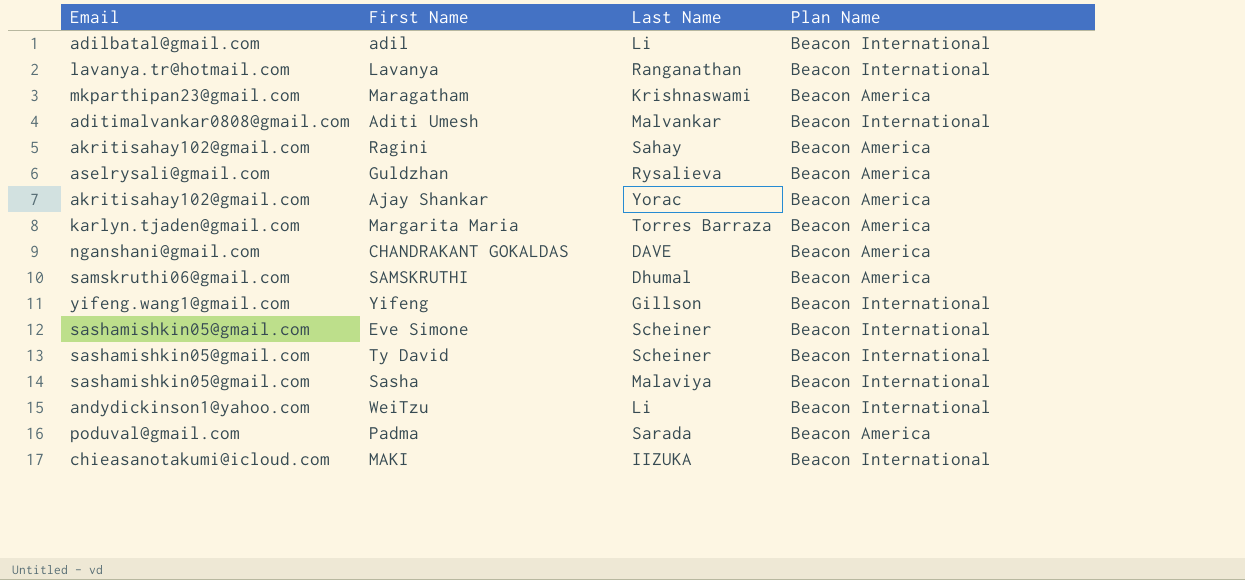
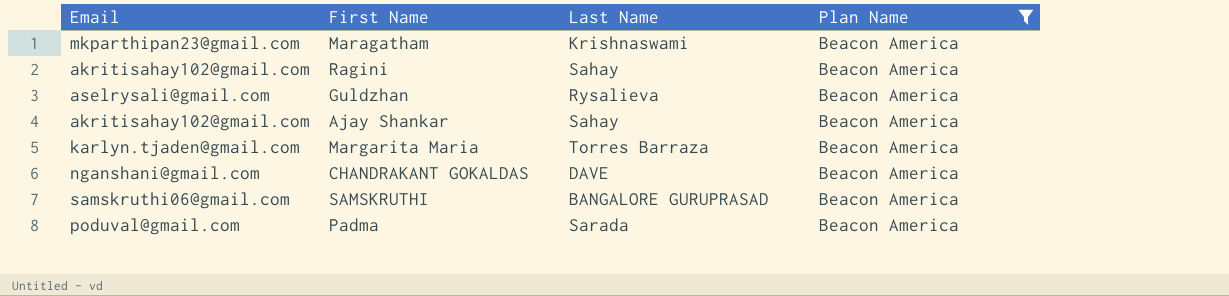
filter: none -> Plan Name = Beacon America
Ajay Shankar | Last Name: Yorac -> Sahay
SAMSKRUTHI | Last Name: Dhumal -> BANGALORE GURUPRASAD

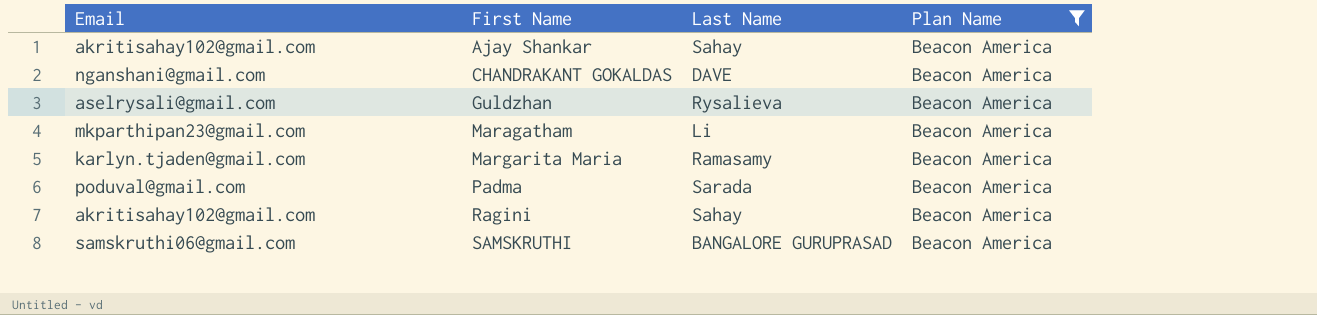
row order: none -> First Name ascending
Maragatham | Last Name: Krishnaswami -> Li
Margarita Maria | Last Name: Torres Barraza -> Ramasamy

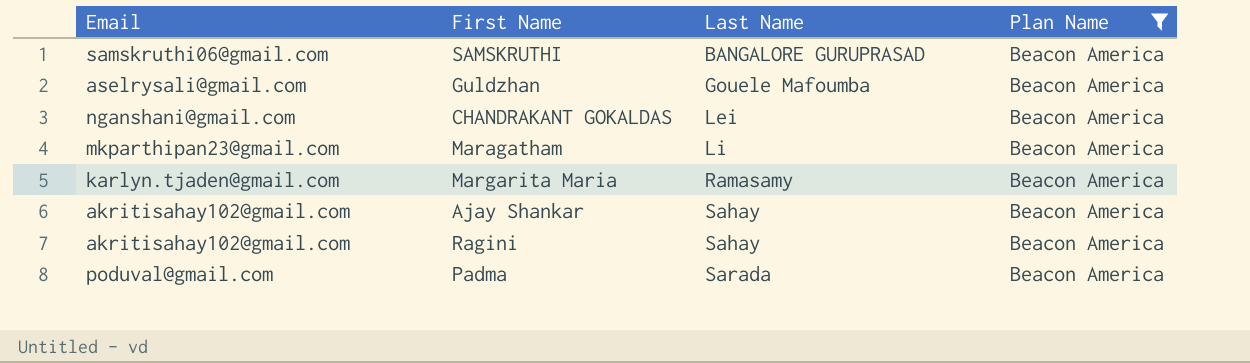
row order: First Name ascending -> Last Name ascending
Guldzhan | Last Name: Rysalieva -> Gouele Mafoumba
CHANDRAKANT GOKALDAS | Last Name: DAVE -> Lei

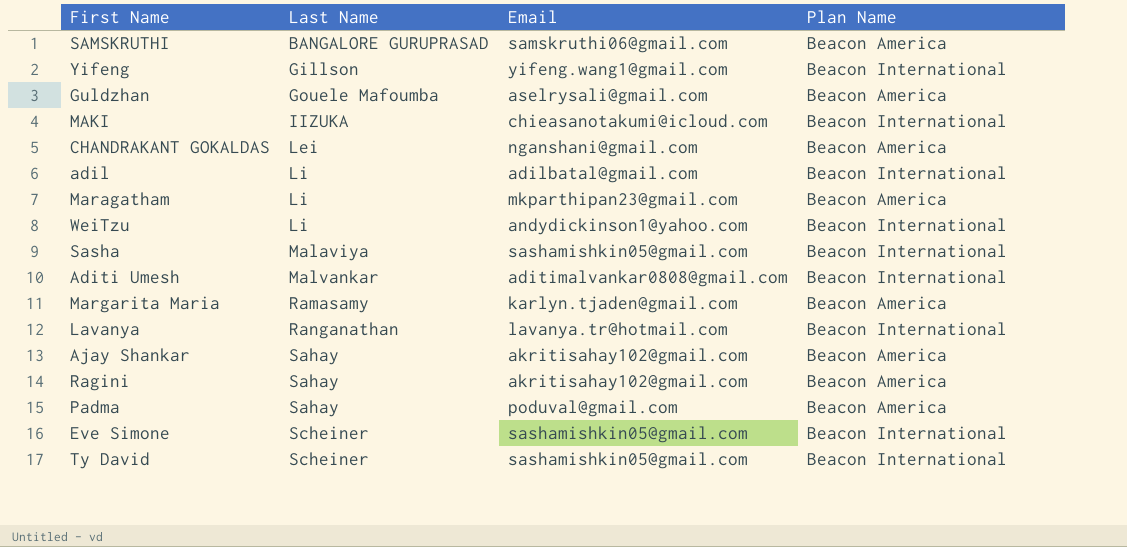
filter: Plan Name = Beacon America -> none
column Email | position: 1 -> 3
Padma | Last Name: Sarada -> Sahay

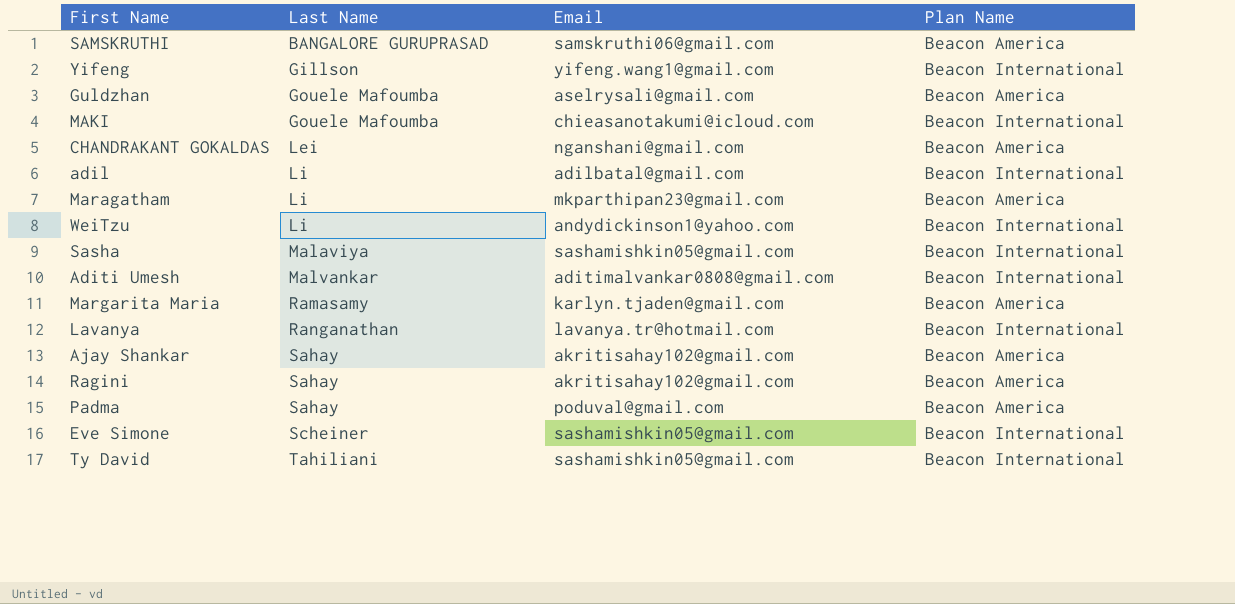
MAKI | Last Name: IIZUKA -> Gouele Mafoumba
Ty David | Last Name: Scheiner -> Tahiliani

